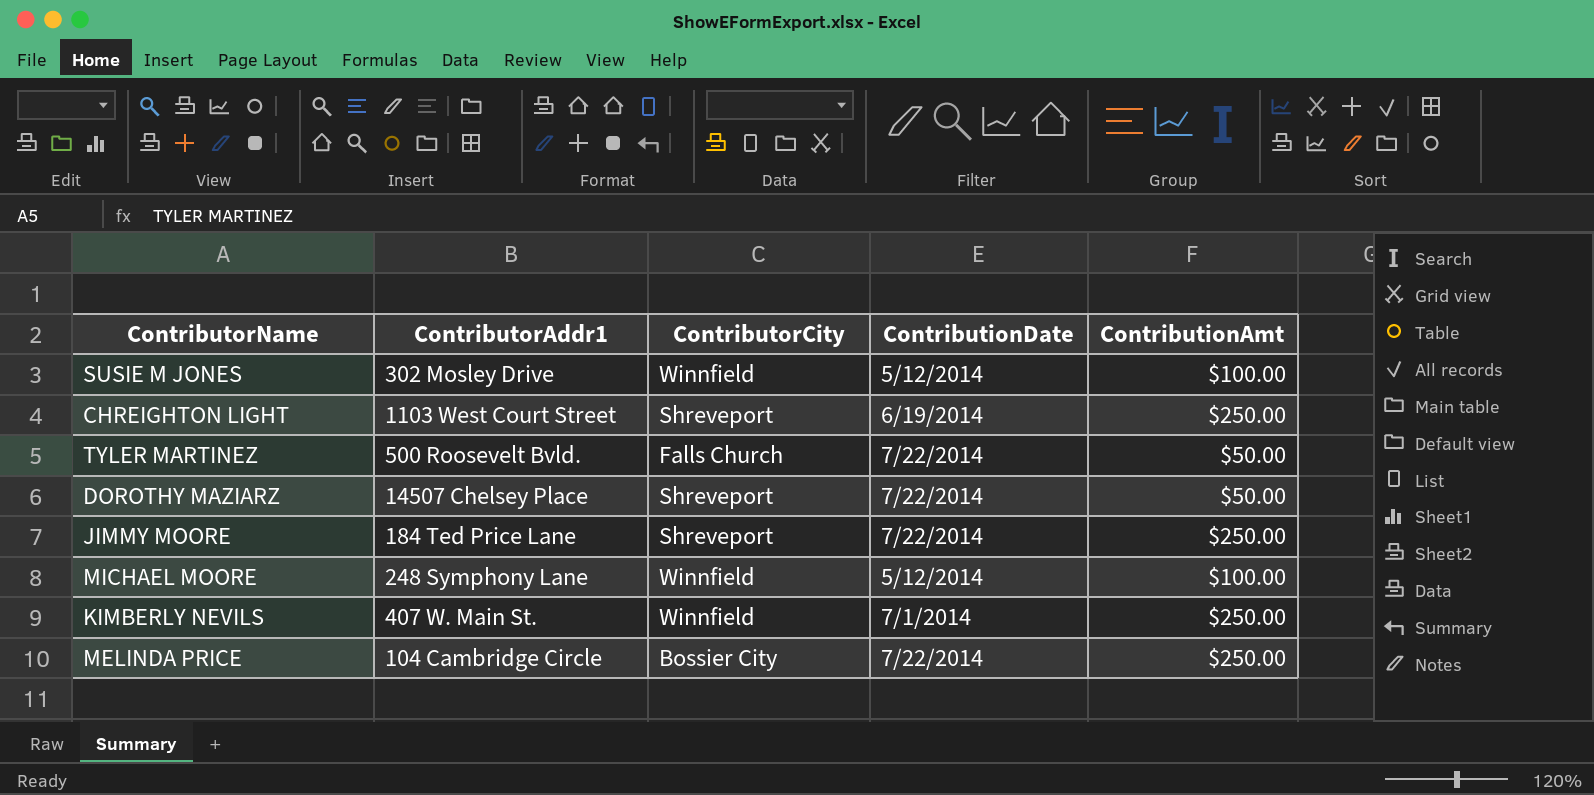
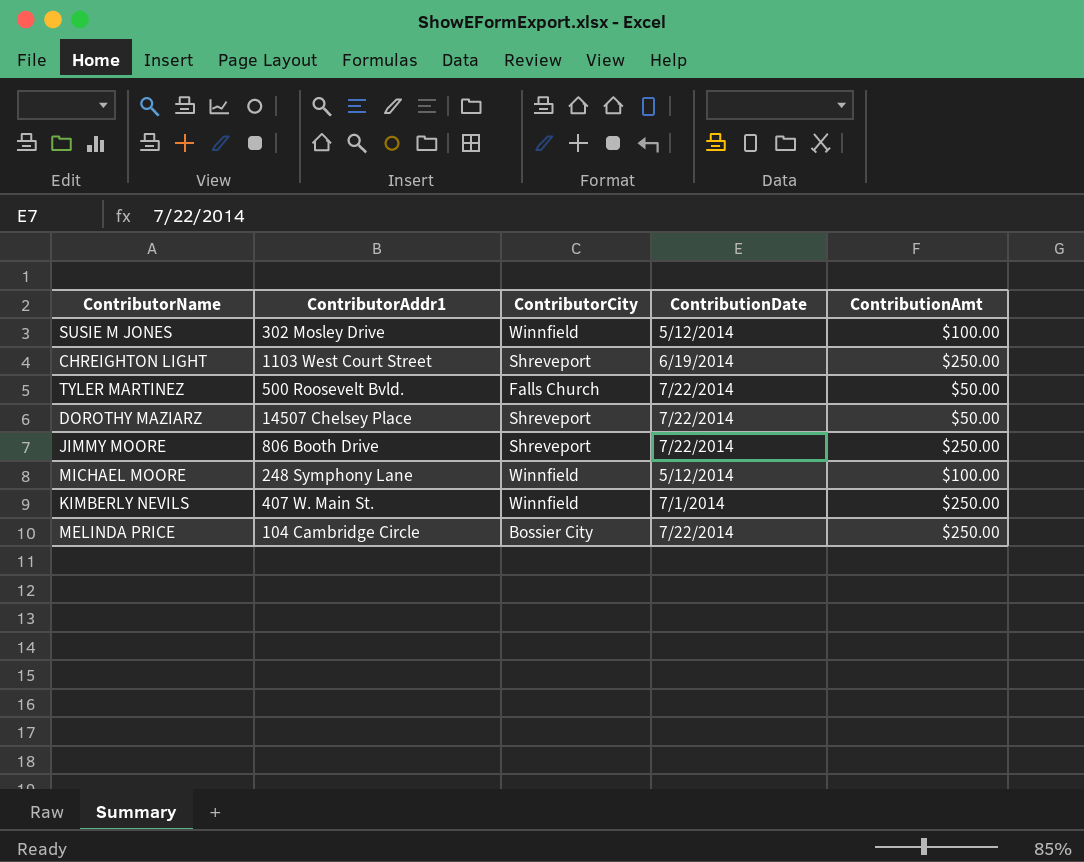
JIMMY MOORE | ContributorAddr1: 184 Ted Price Lane -> 806 Booth Drive

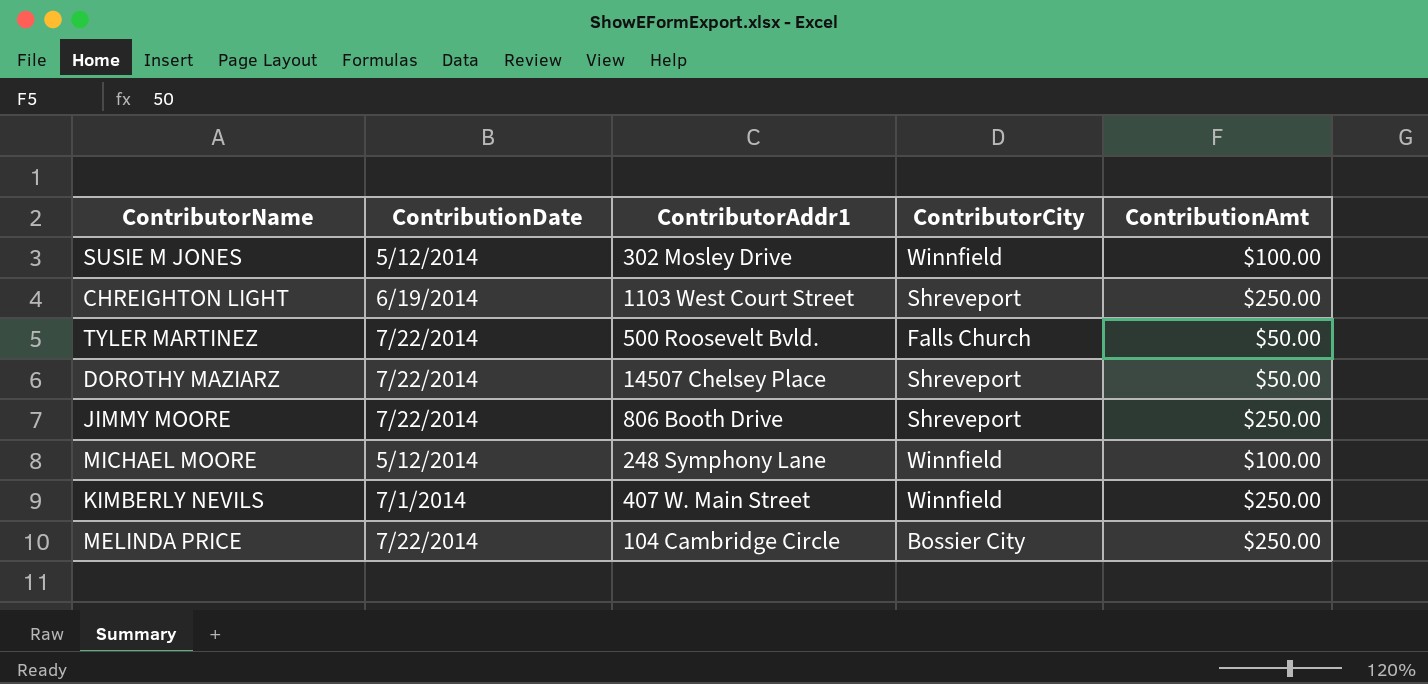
column ContributionDate | position: 4 -> 2
KIMBERLY NEVILS | ContributorAddr1: 407 W. Main St. -> 407 W. Main Street

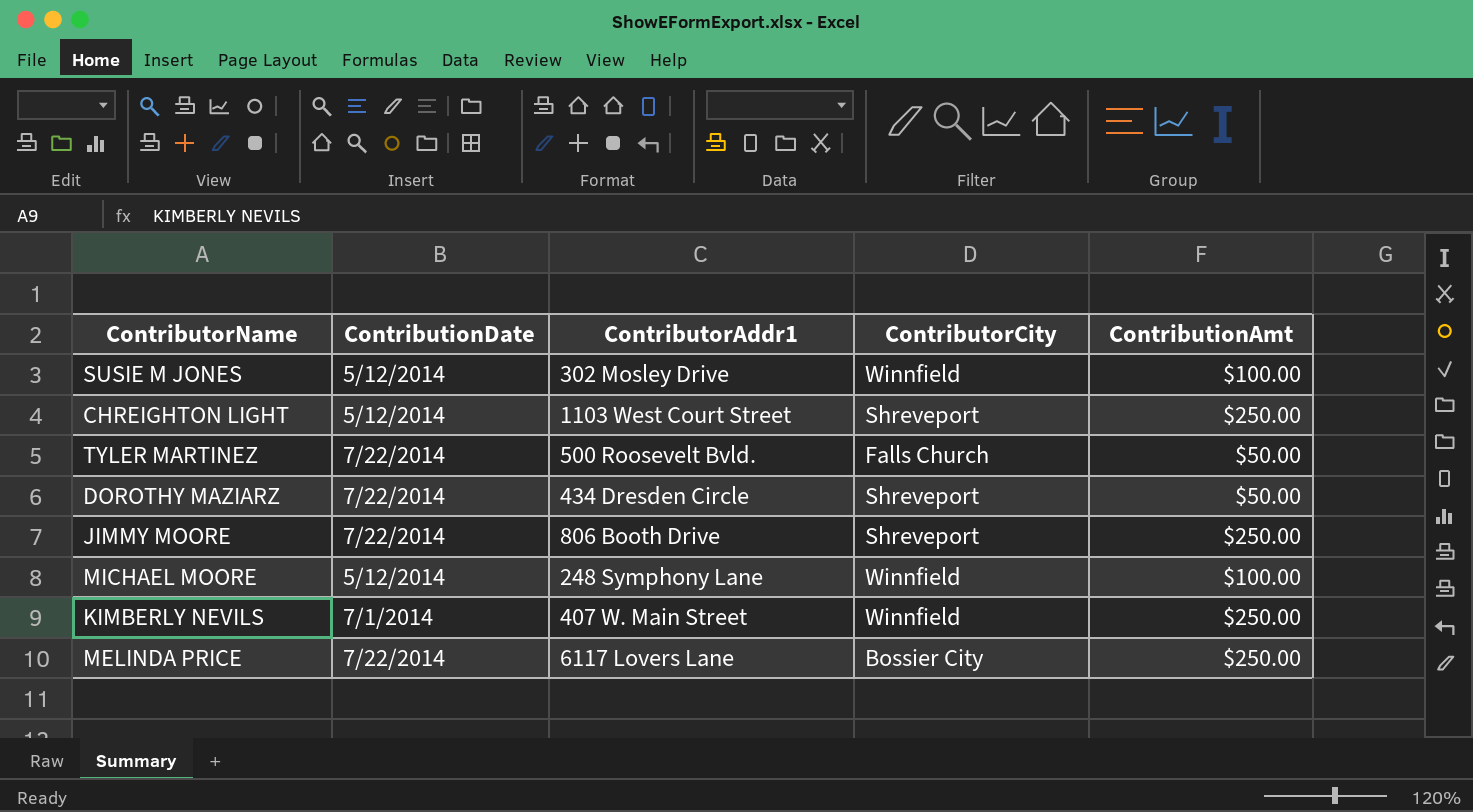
CHREIGHTON LIGHT | ContributionDate: 6/19/2014 -> 5/12/2014
DOROTHY MAZIARZ | ContributorAddr1: 14507 Chelsey Place -> 434 Dresden Circle
MELINDA PRICE | ContributorAddr1: 104 Cambridge Circle -> 6117 Lovers Lane

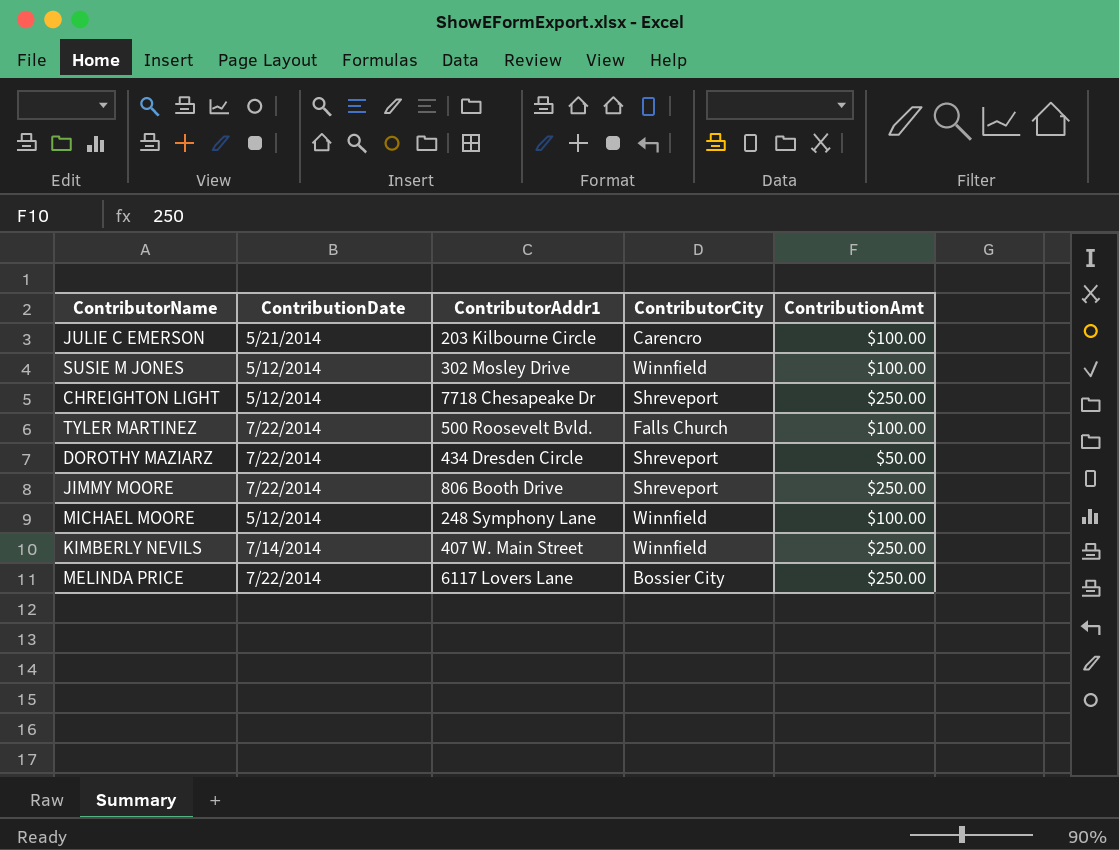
row JULIE C EMERSON: none -> 5/21/2014 | 203 Kilbourne Circle | Carencro | $100.00
CHREIGHTON LIGHT | ContributorAddr1: 1103 West Court Street -> 7718 Chesapeake Dr
TYLER MARTINEZ | ContributionAmt: $50.00 -> $100.00
KIMBERLY NEVILS | ContributionDate: 7/1/2014 -> 7/14/2014

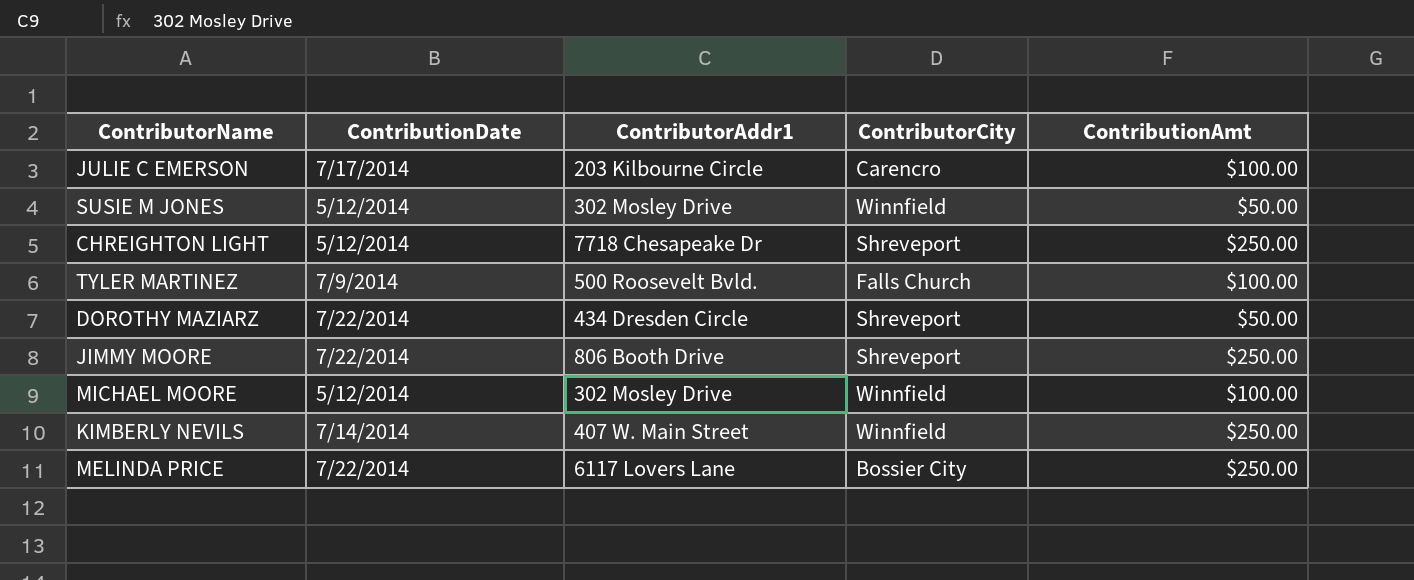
JULIE C EMERSON | ContributionDate: 5/21/2014 -> 7/17/2014
SUSIE M JONES | ContributionAmt: $100.00 -> $50.00
TYLER MARTINEZ | ContributionDate: 7/22/2014 -> 7/9/2014
MICHAEL MOORE | ContributorAddr1: 248 Symphony Lane -> 302 Mosley Drive

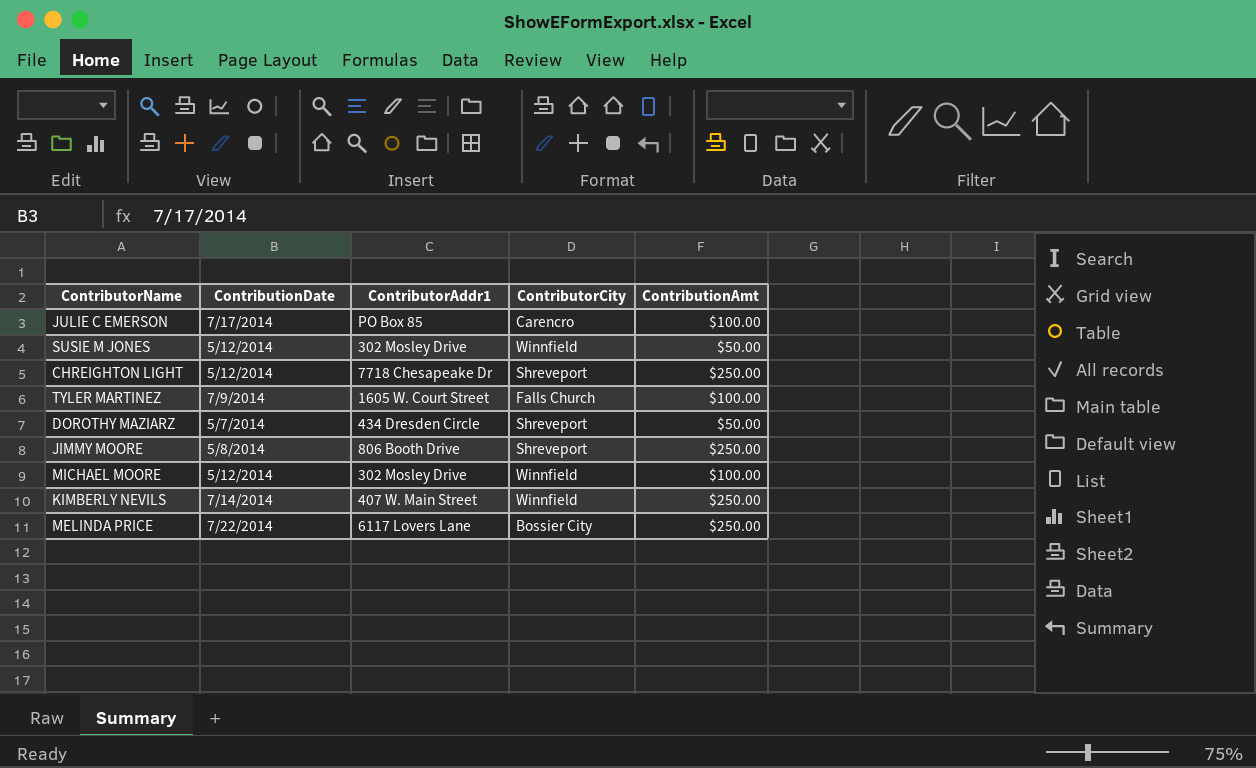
JULIE C EMERSON | ContributorAddr1: 203 Kilbourne Circle -> PO Box 85
TYLER MARTINEZ | ContributorAddr1: 500 Roosevelt Bvld. -> 1605 W. Court Street
DOROTHY MAZIARZ | ContributionDate: 7/22/2014 -> 5/7/2014
JIMMY MOORE | ContributionDate: 7/22/2014 -> 5/8/2014

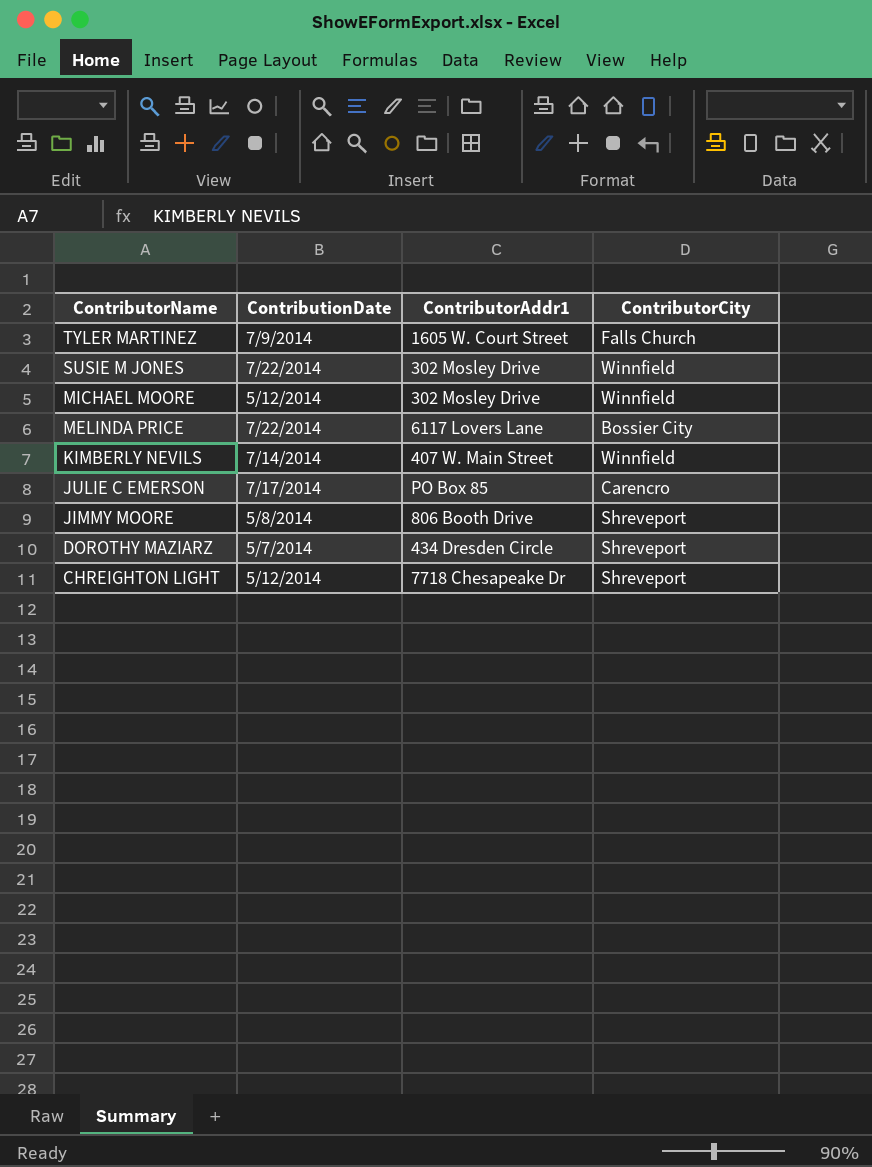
row order: none -> ContributorName descending
column ContributionAmt | position: 5 -> none
SUSIE M JONES | ContributionDate: 5/12/2014 -> 7/22/2014

